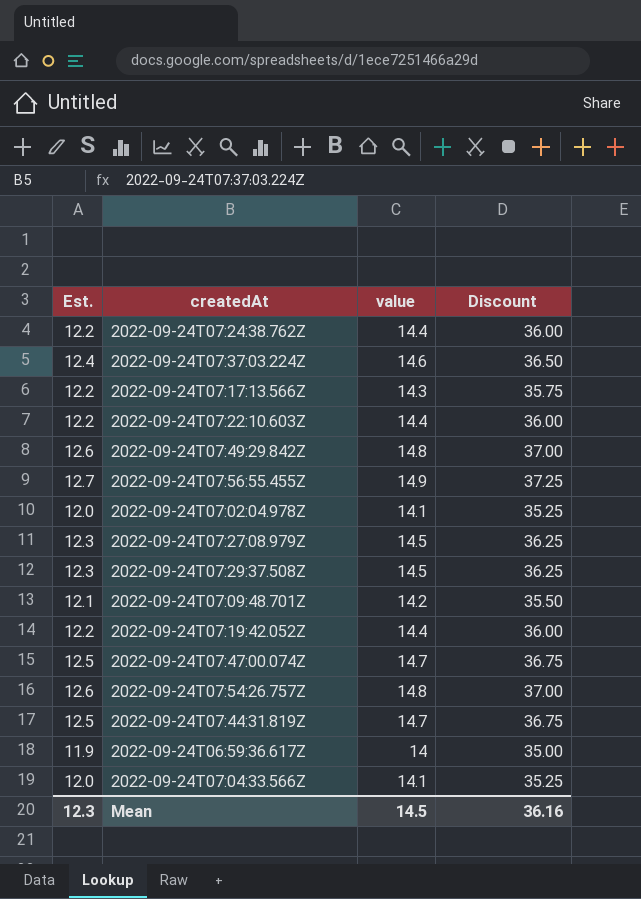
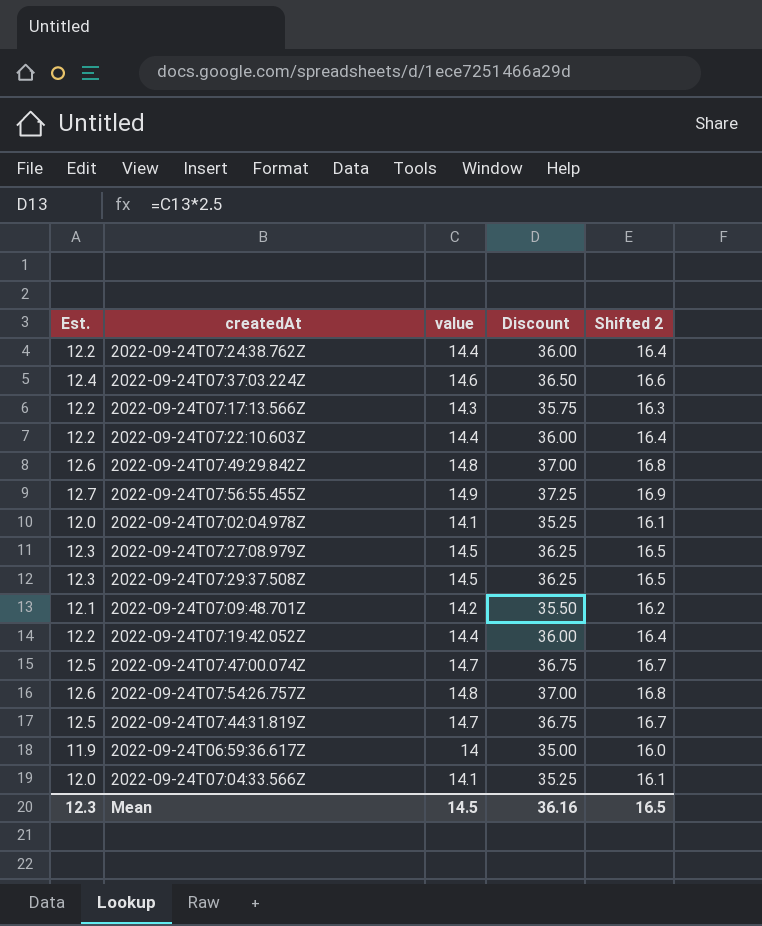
column Shifted 2 | formula: none -> [value] + 2

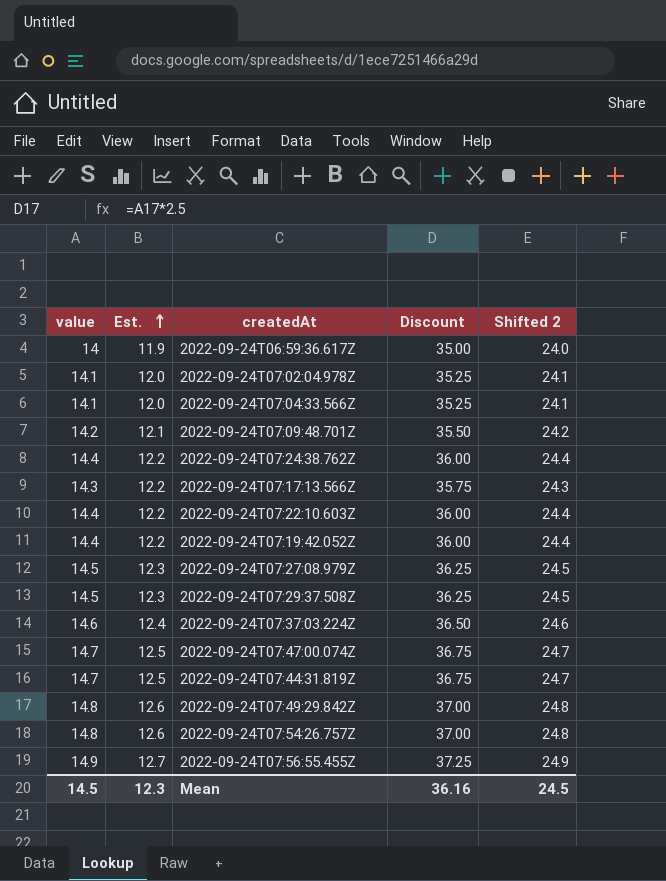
row order: none -> Est. ascending
column value | position: 3 -> 1
column Shifted 2 | formula: [value] + 2 -> [value] + 10
Mean | Shifted 2: 16.5 -> 24.5

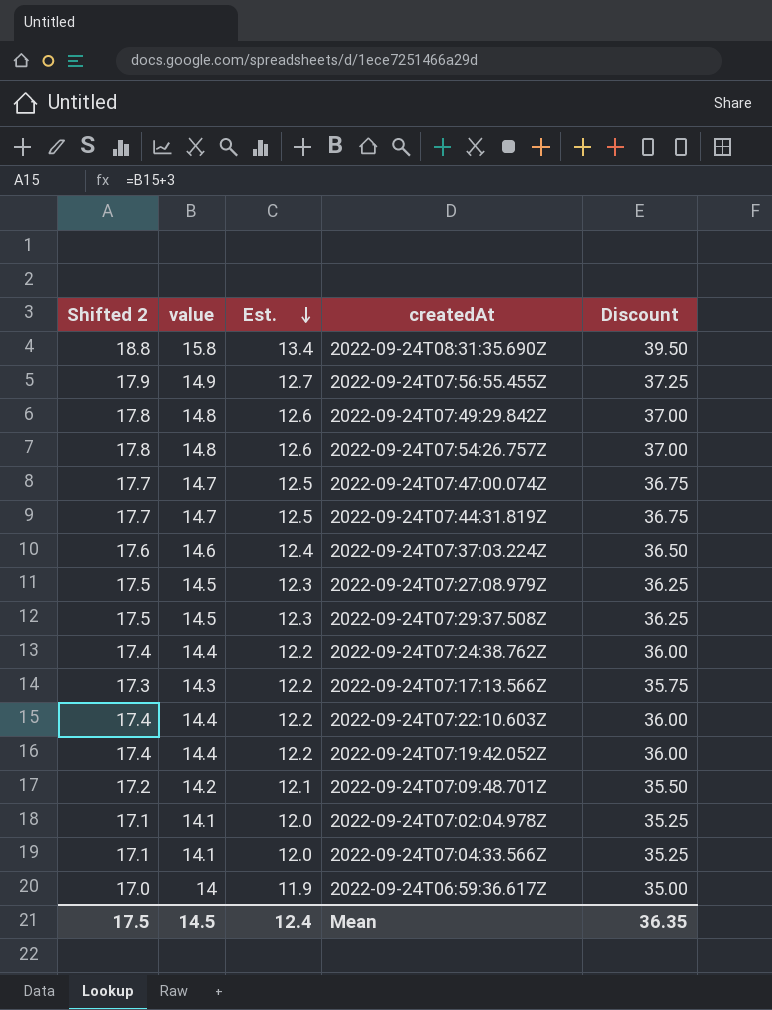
row order: Est. ascending -> Est. descending
column Shifted 2 | formula: [value] + 10 -> [value] + 3
column Shifted 2 | position: 5 -> 1
row 2022-09-24T08:31:35.690Z: none -> 18.8 | 15.8 | 13.4 | 39.50
Mean | Shifted 2: 24.5 -> 17.5
Mean | Est.: 12.3 -> 12.4
Mean | Discount: 36.16 -> 36.35

